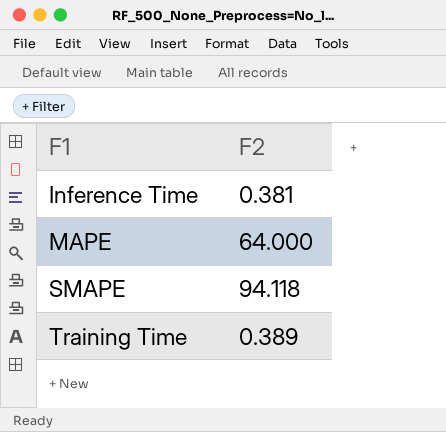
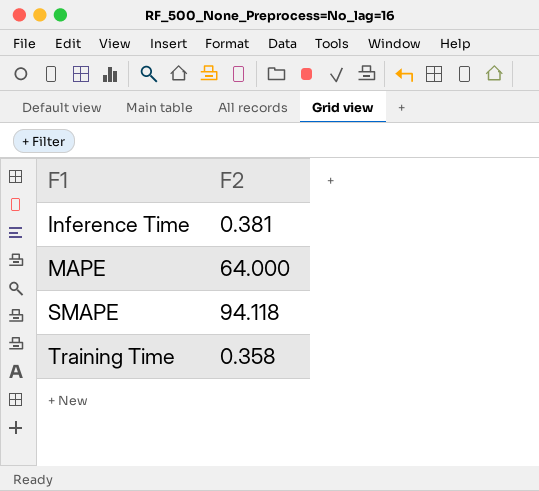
Training Time | F2: 0.389 -> 0.358

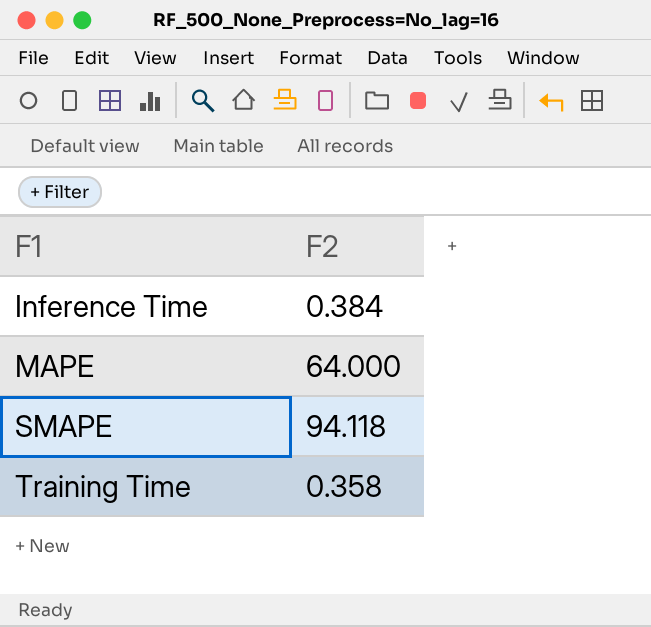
Inference Time | F2: 0.381 -> 0.384

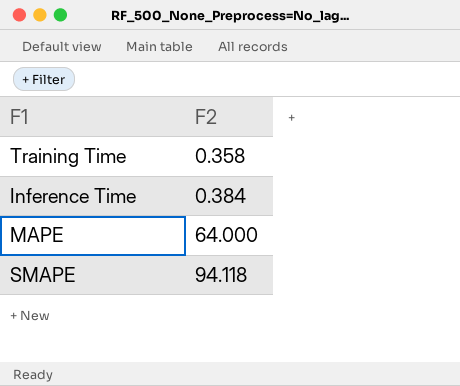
row order: F1 ascending -> F2 ascending

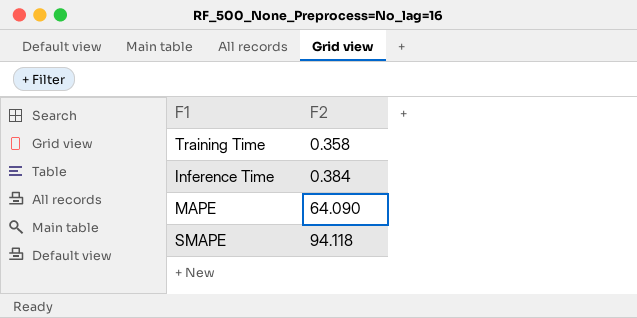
MAPE | F2: 64.000 -> 64.090

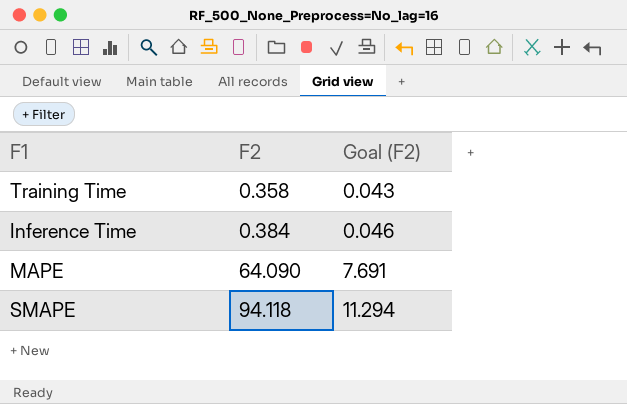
column Goal (F2) | formula: none -> [F2] * 0.12

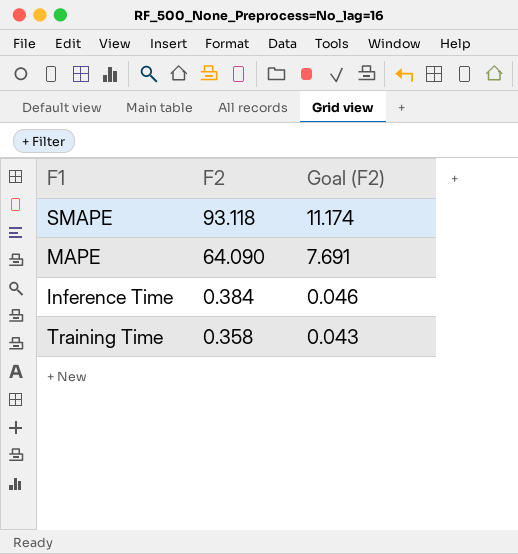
row order: F2 ascending -> F2 descending
SMAPE | F2: 94.118 -> 93.118
SMAPE | Goal (F2): 11.294 -> 11.174

